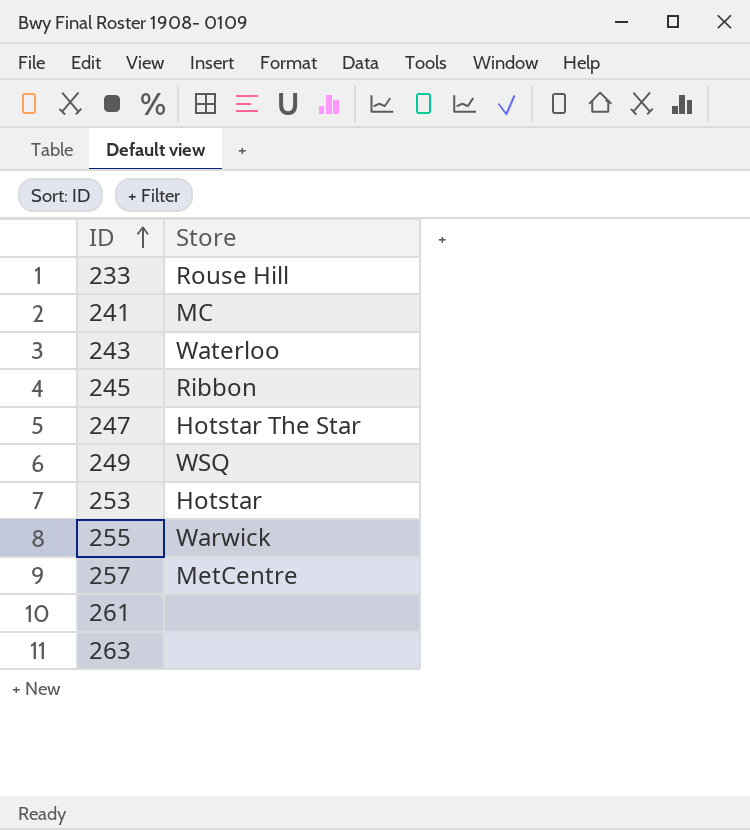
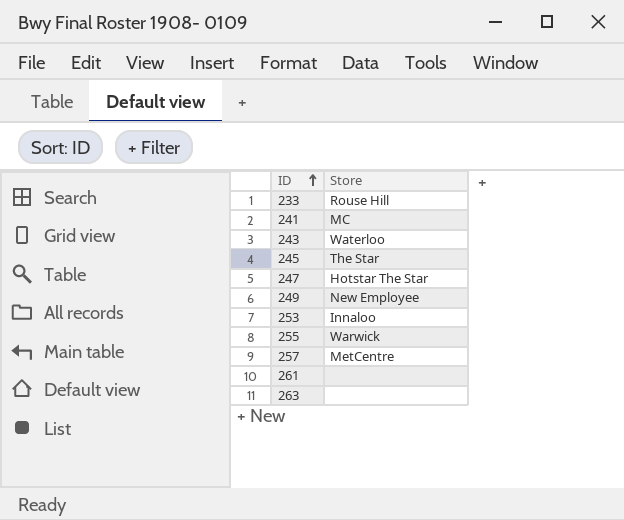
245 | Store: Ribbon -> The Star
249 | Store: WSQ -> New Employee
253 | Store: Hotstar -> Innaloo

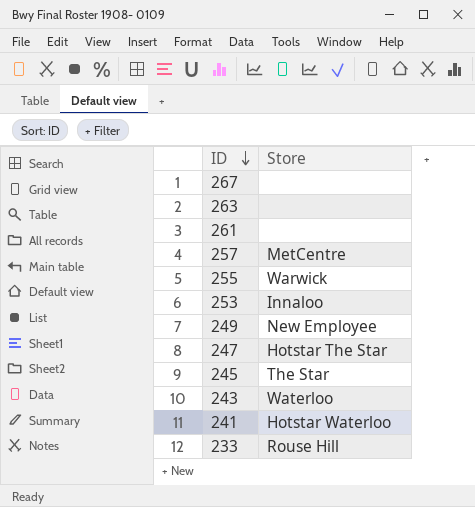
row order: ID ascending -> ID descending
row 267: none -> none
241 | Store: MC -> Hotstar Waterloo

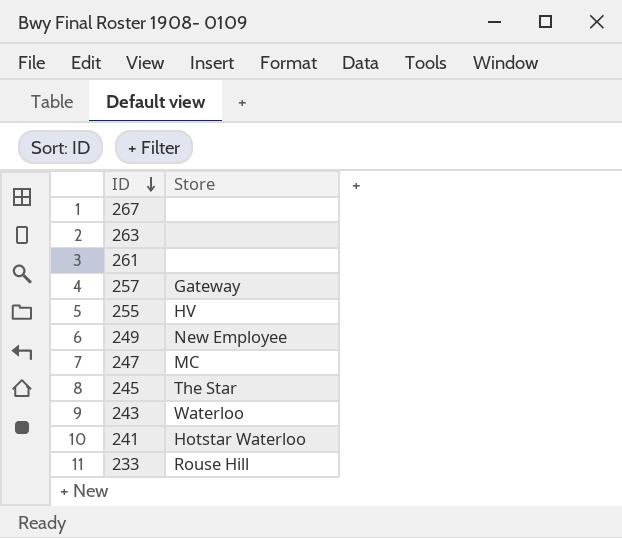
row 253: Innaloo -> none
257 | Store: MetCentre -> Gateway
255 | Store: Warwick -> HV
247 | Store: Hotstar The Star -> MC

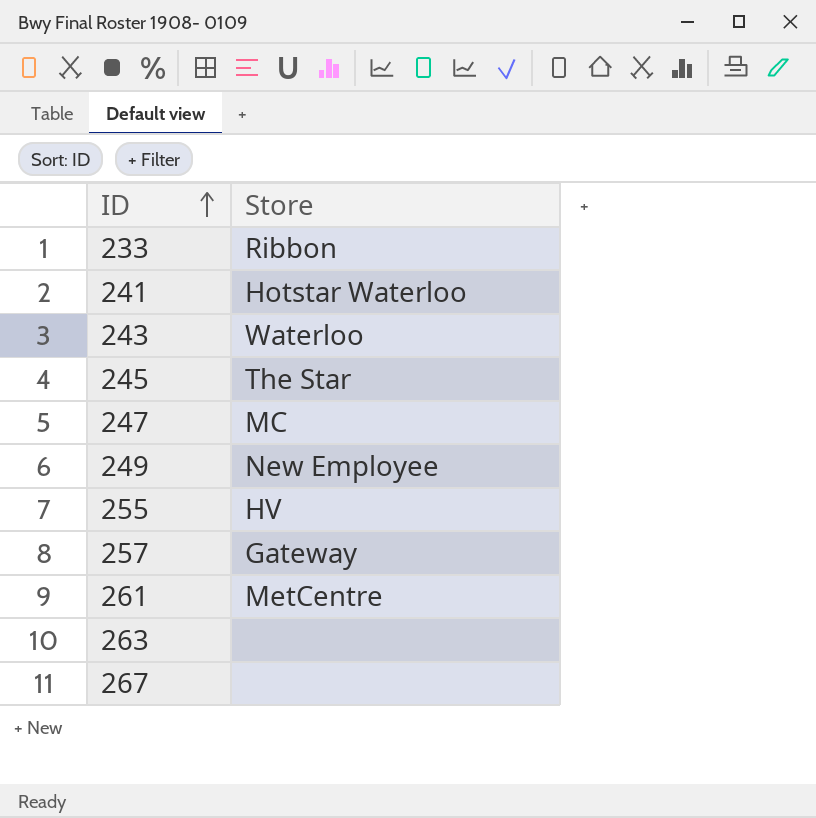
row order: ID descending -> ID ascending
233 | Store: Rouse Hill -> Ribbon
261 | Store: none -> MetCentre

